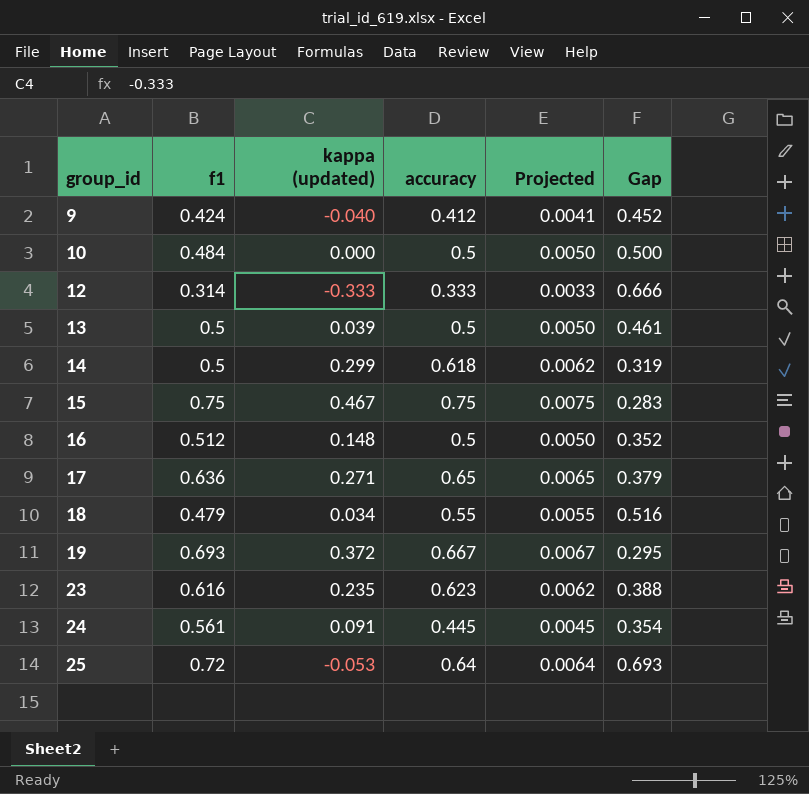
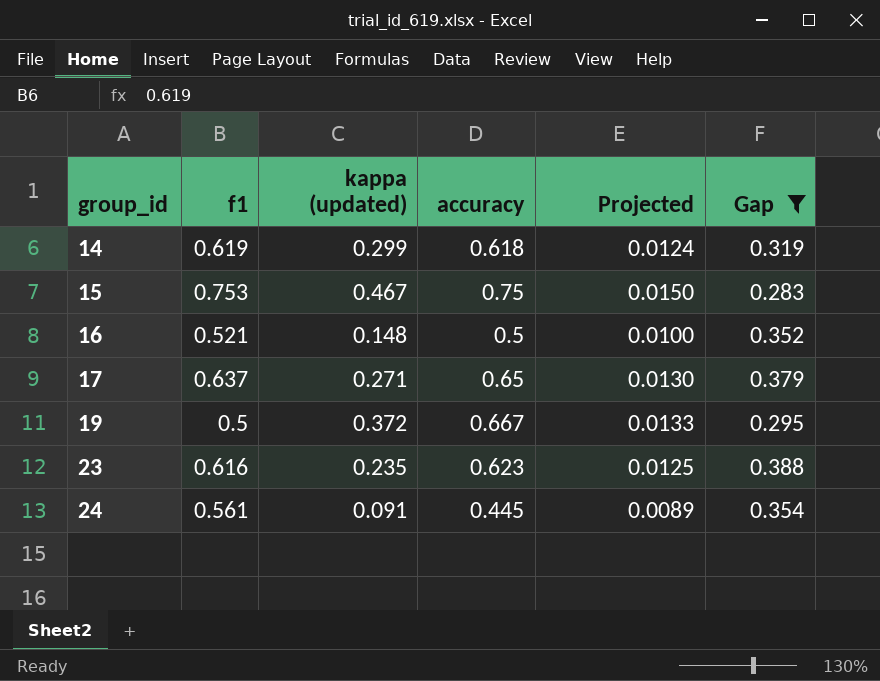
filter: none -> Gap <= 0.388
column Projected | formula: [accuracy] * 0.01 -> [accuracy] * 0.02
14 | f1: 0.5 -> 0.619
15 | f1: 0.75 -> 0.753
16 | f1: 0.512 -> 0.521
17 | f1: 0.636 -> 0.637
19 | f1: 0.693 -> 0.5

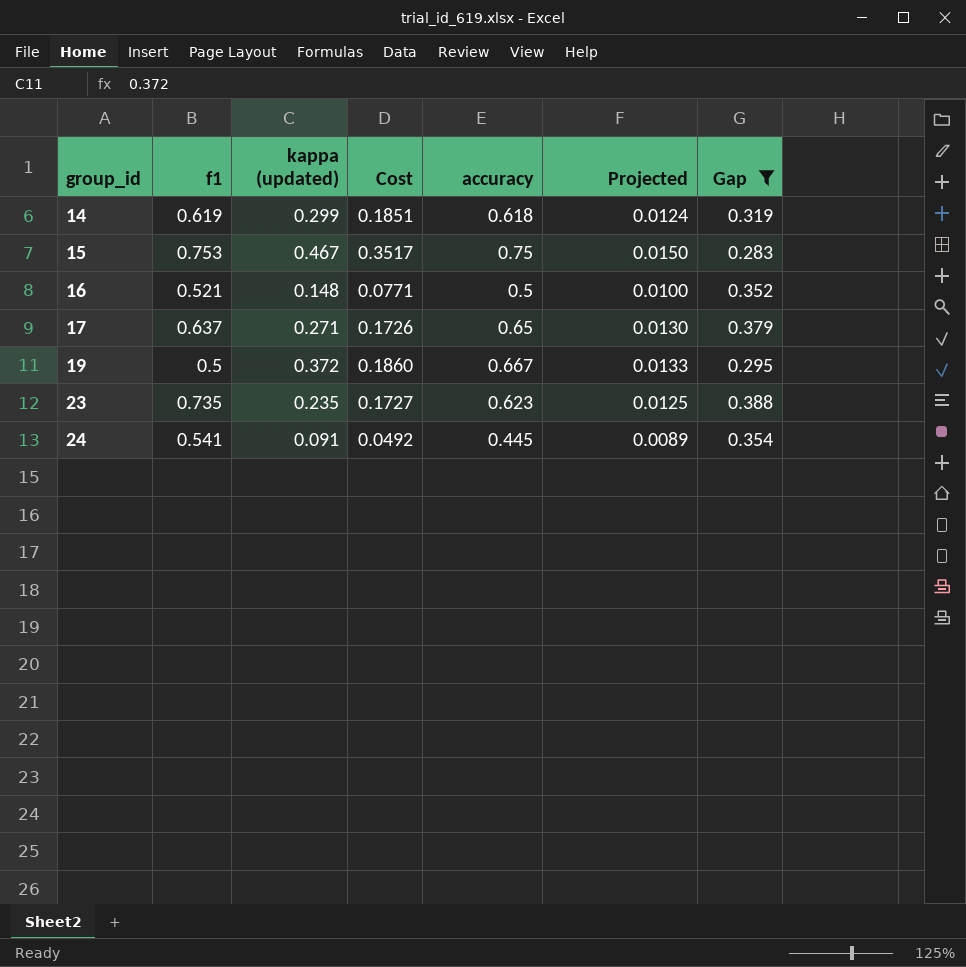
column Cost | formula: none -> [f1] * [kappa (updated)]
23 | f1: 0.616 -> 0.735
24 | f1: 0.561 -> 0.541

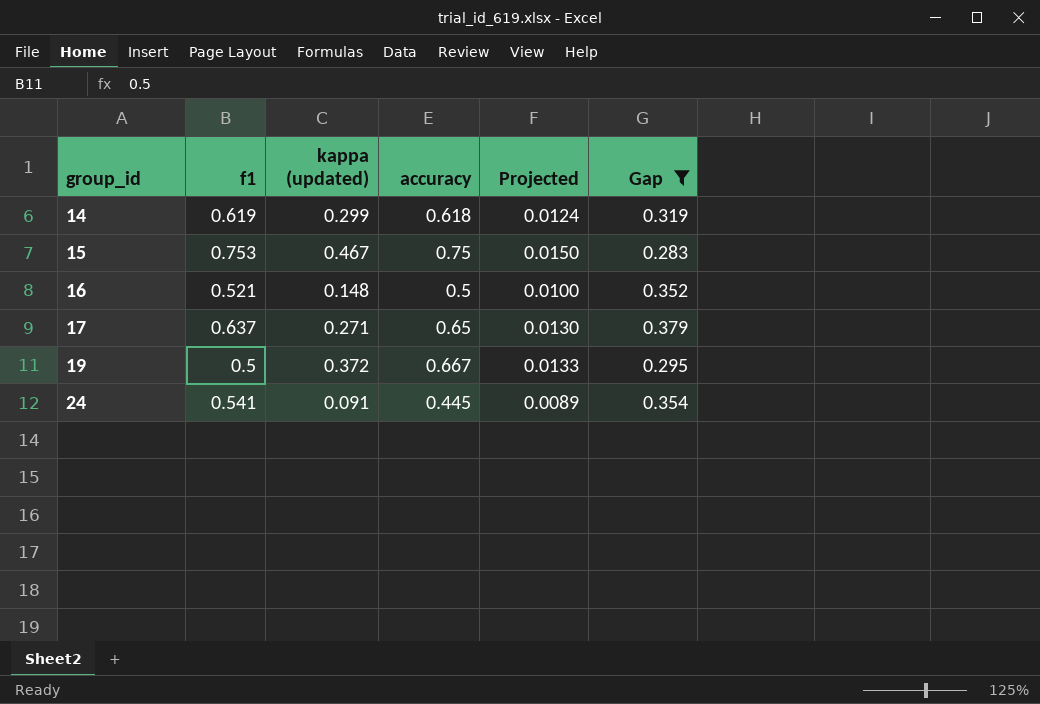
column Cost | formula: [f1] * [kappa (updated)] -> none
row 23: 0.735 | 0.235 | 0.1727 | 0.623 | 0.0125 | 0.388 -> none

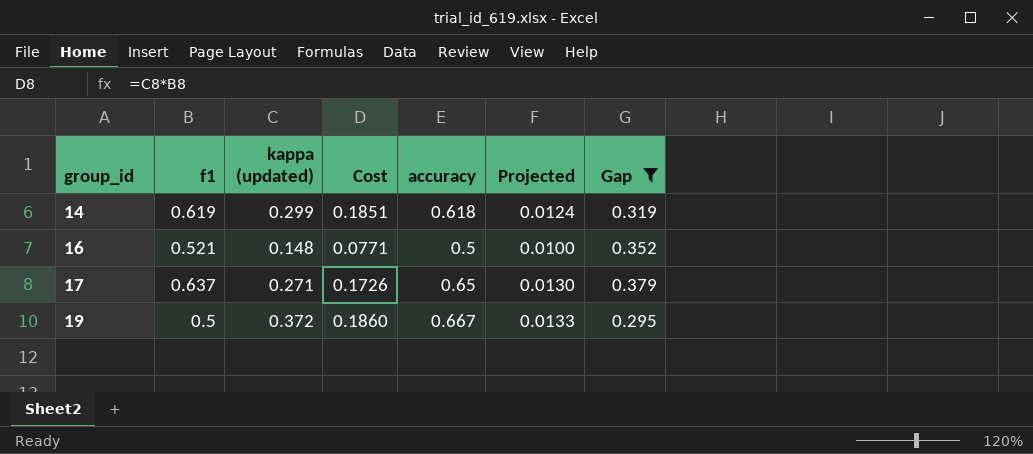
column Cost | formula: none -> [f1] * [kappa (updated)]
row 15: 0.753 | 0.467 | 0.75 | 0.0150 | 0.283 -> none
row 24: 0.541 | 0.091 | 0.445 | 0.0089 | 0.354 -> none

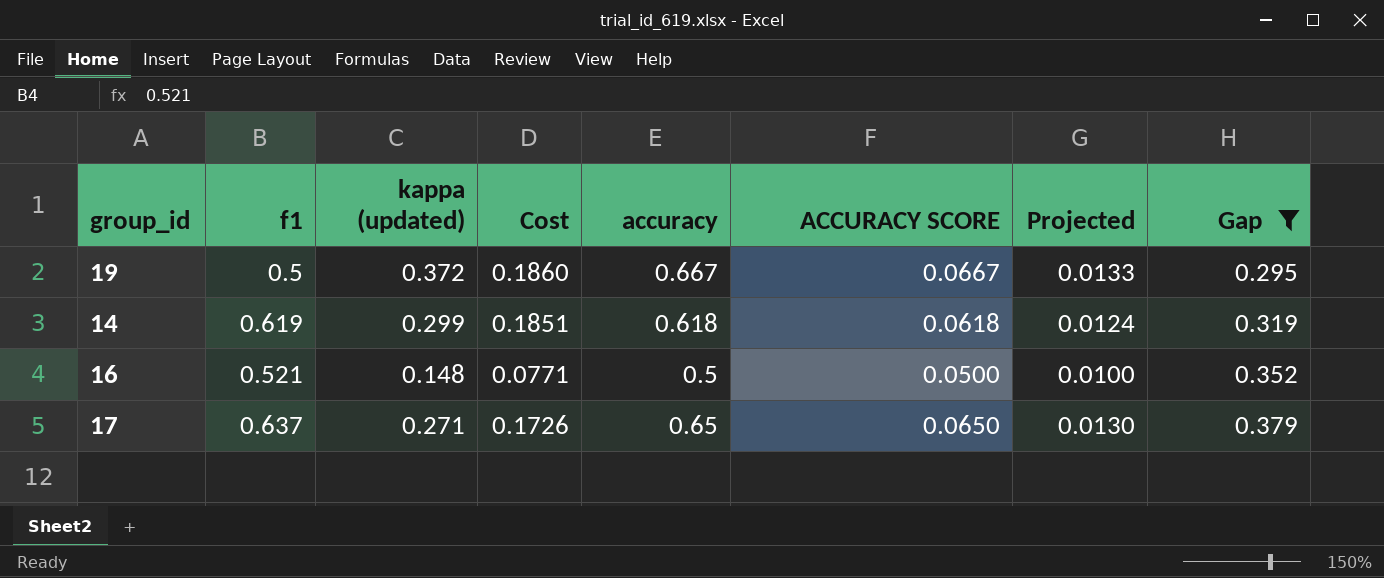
row order: group_id ascending -> Gap ascending
column ACCURACY SCORE | formula: none -> [accuracy] * 0.1

